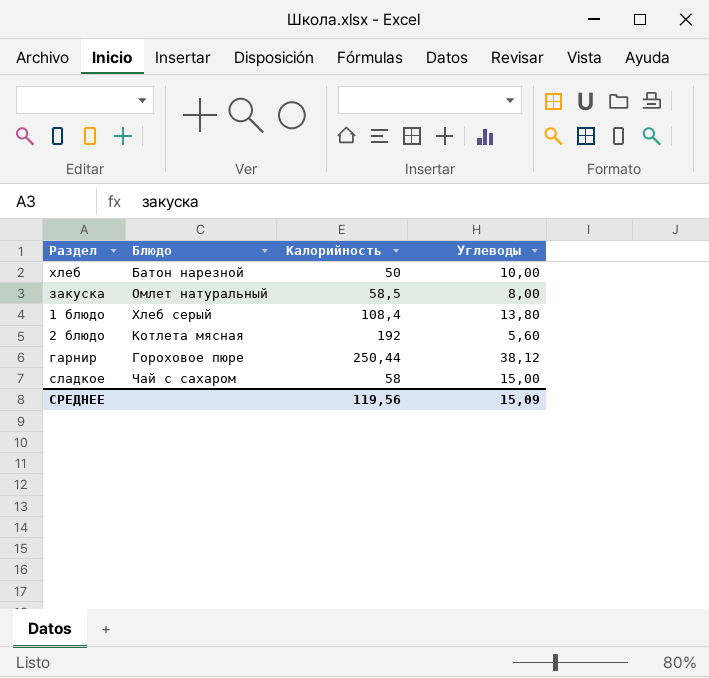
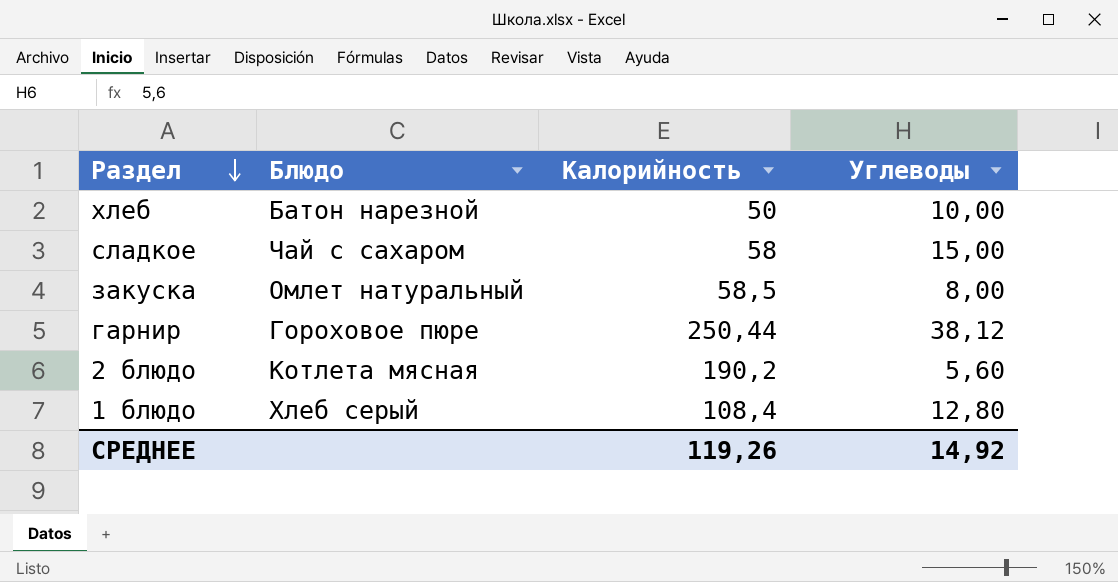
row order: none -> Раздел descending
2 блюдо | Калорийность: 192 -> 190,2
1 блюдо | Углеводы: 13,80 -> 12,80
СРЕДНЕЕ | Калорийность: 119,56 -> 119,26
СРЕДНЕЕ | Углеводы: 15,09 -> 14,92

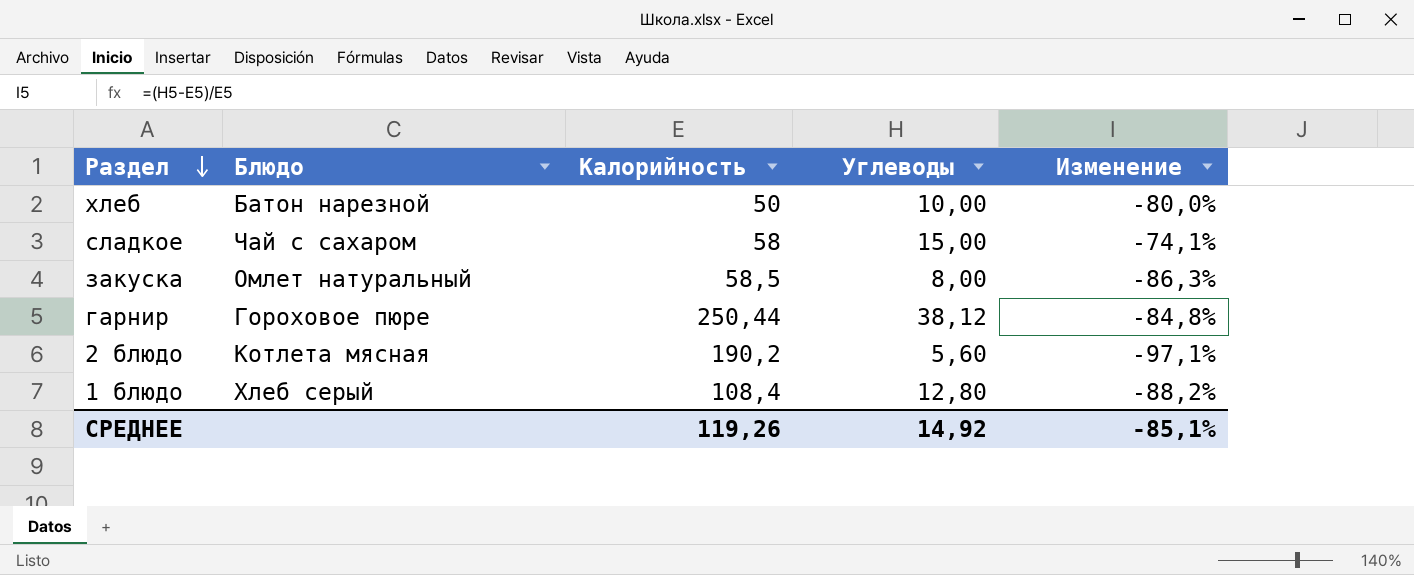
column Изменение | formula: none -> ([Углеводы] - [Калорийность]) / [Калорийность]

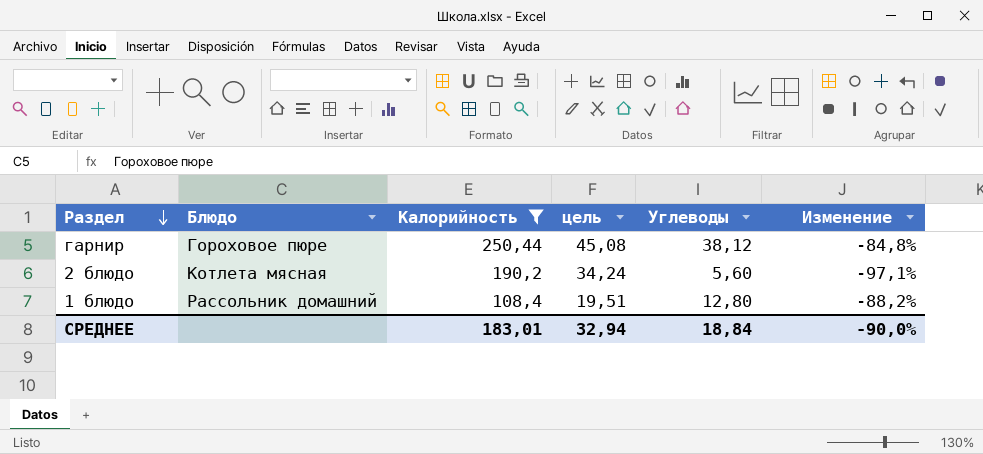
filter: none -> Калорийность >= 108,4
column цель | formula: none -> [Калорийность] * 0,18
1 блюдо | Блюдо: Хлеб серый -> Рассольник домашний
СРЕДНЕЕ | Калорийность: 119,26 -> 183,01
СРЕДНЕЕ | Углеводы: 14,92 -> 18,84
СРЕДНЕЕ | Изменение: -85,1% -> -90,0%

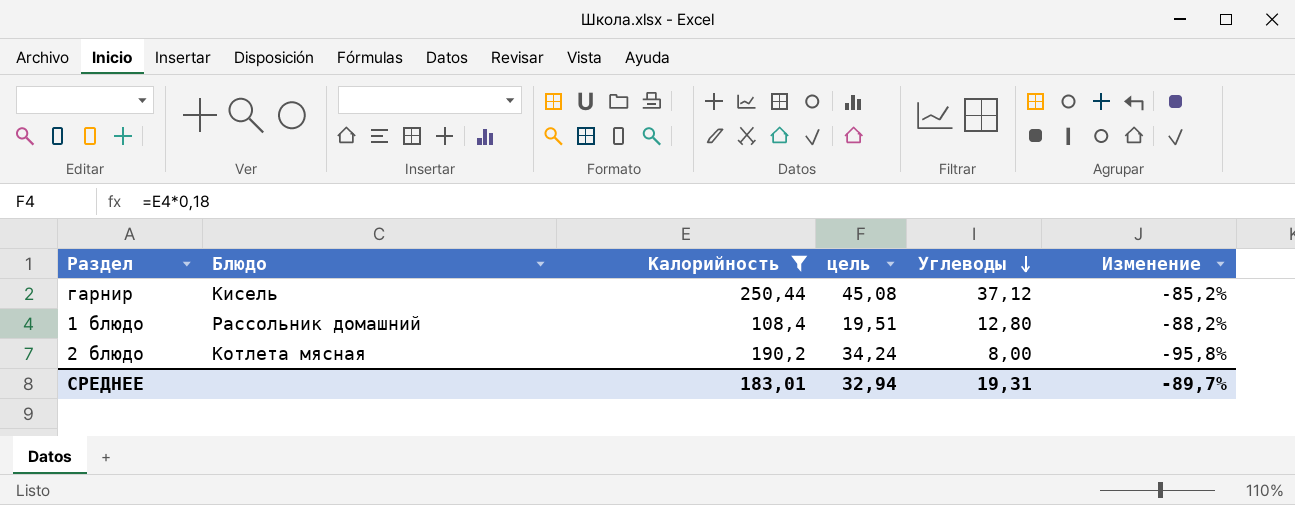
row order: Раздел descending -> Углеводы descending
гарнир | Блюдо: Гороховое пюре -> Кисель
гарнир | Углеводы: 38,12 -> 37,12
гарнир | Изменение: -84,8% -> -85,2%
2 блюдо | Углеводы: 5,60 -> 8,00
2 блюдо | Изменение: -97,1% -> -95,8%
СРЕДНЕЕ | Углеводы: 18,84 -> 19,31
СРЕДНЕЕ | Изменение: -90,0% -> -89,7%

